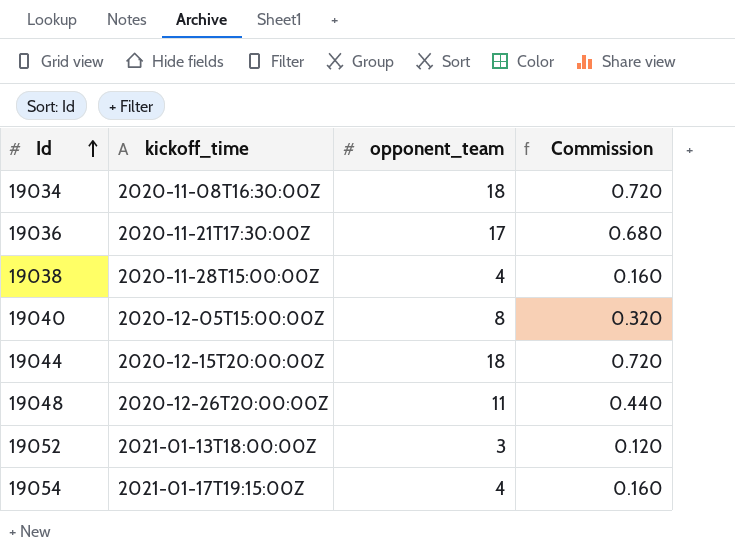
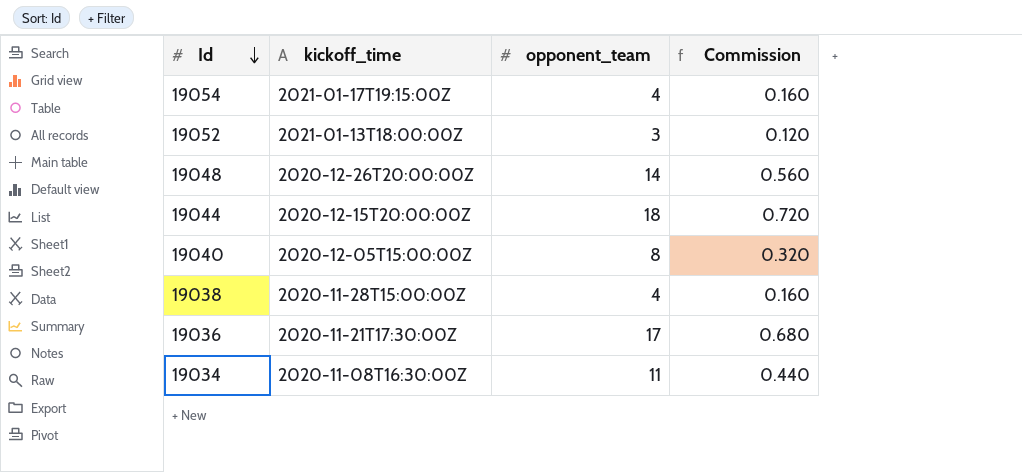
row order: Id ascending -> Id descending
19048 | opponent_team: 11 -> 14
19048 | Commission: 0.440 -> 0.560
19034 | opponent_team: 18 -> 11
19034 | Commission: 0.720 -> 0.440

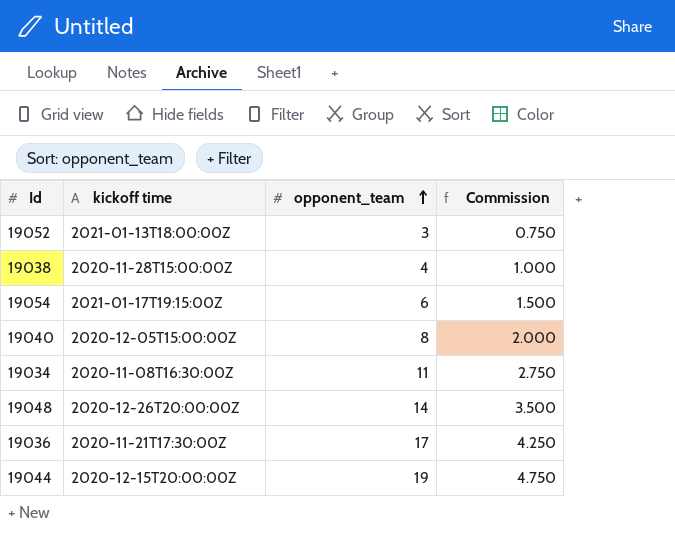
row order: Id descending -> opponent_team ascending
column name: kickoff_time -> kickoff time
column Commission | formula: [opponent_team] * 0.04 -> [opponent_team] * 0.25
19054 | opponent_team: 4 -> 6
19044 | opponent_team: 18 -> 19

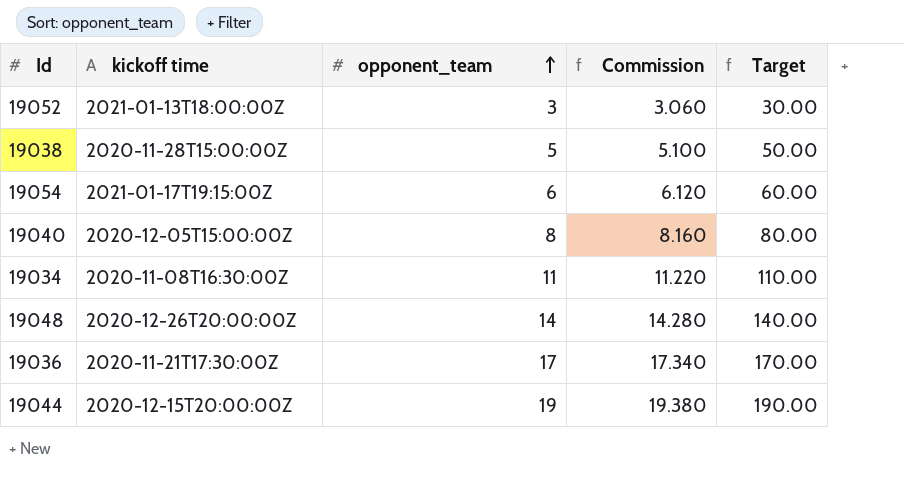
column Commission | formula: [opponent_team] * 0.25 -> [opponent_team] * 1.02
column Target | formula: none -> [opponent_team] * 10
19038 | opponent_team: 4 -> 5

